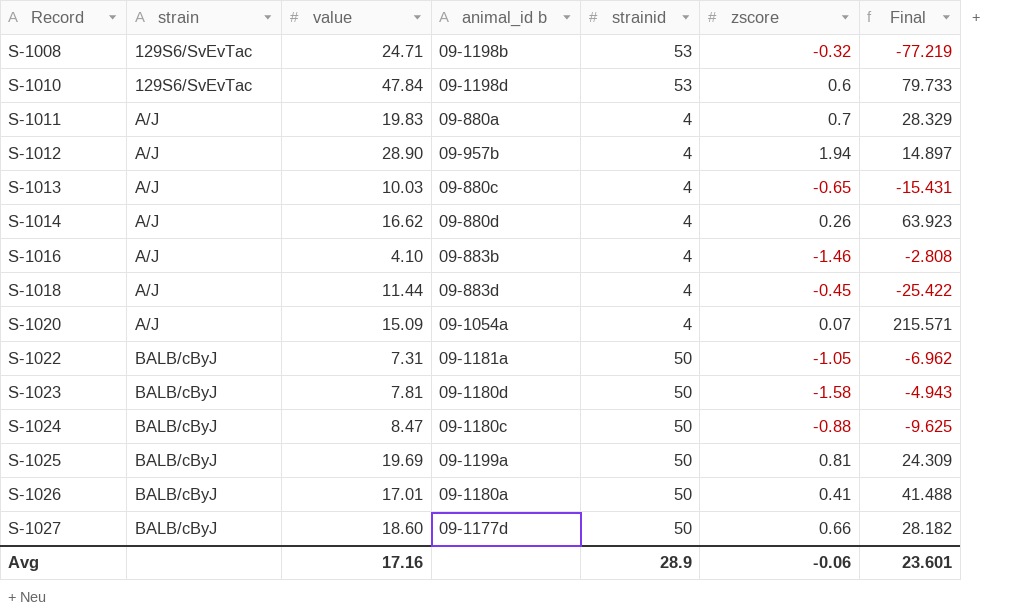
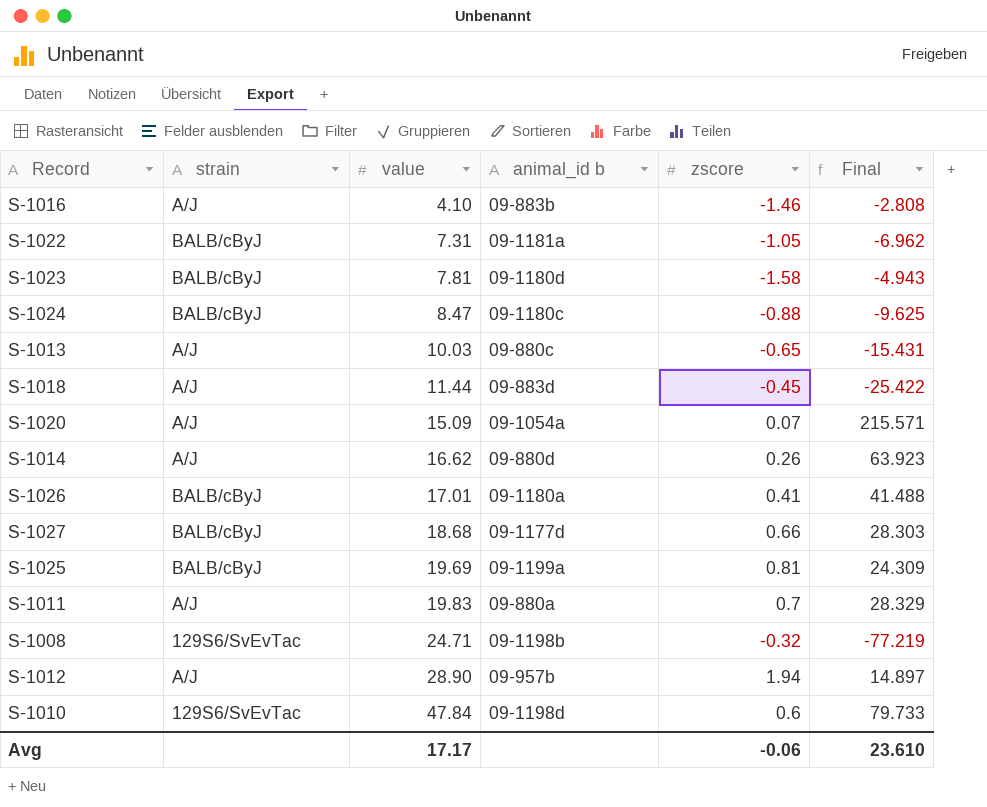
row order: Record ascending -> value ascending
column strainid | position: 5 -> none
S-1027 | value: 18.60 -> 18.68
S-1027 | Final: 28.182 -> 28.303
Avg | value: 17.16 -> 17.17
Avg | Final: 23.601 -> 23.610

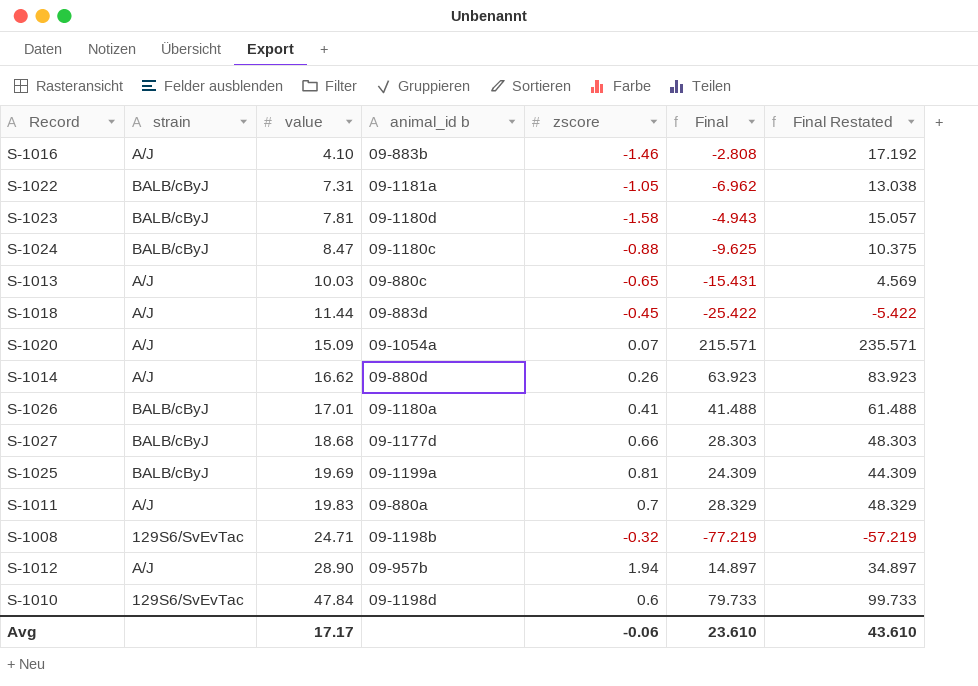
column Final Restated | formula: none -> [Final] + 20

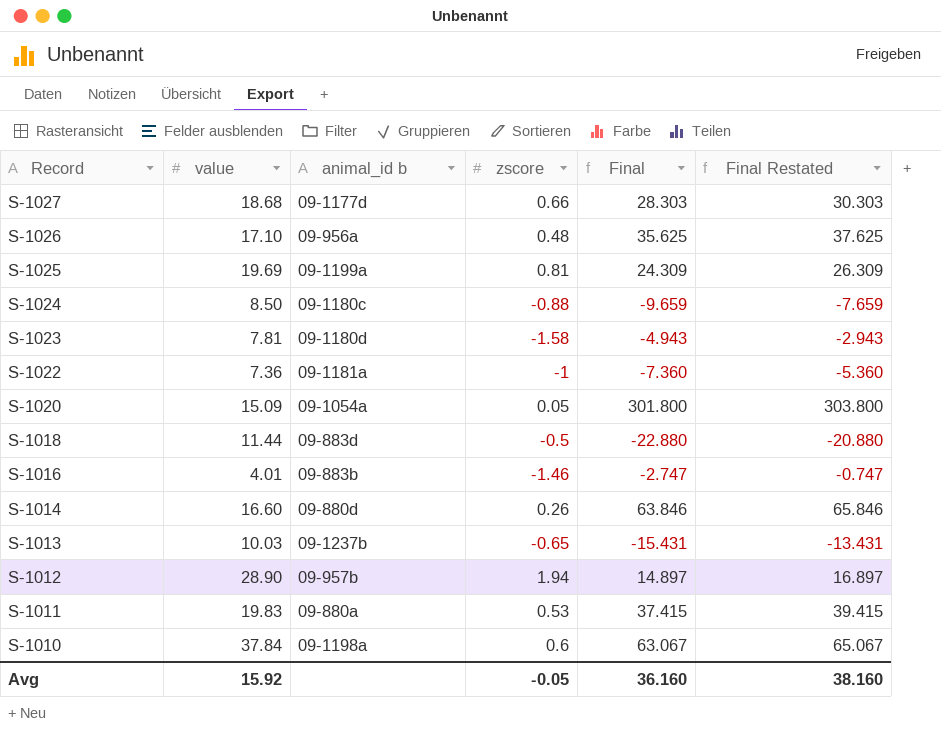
row order: value ascending -> Record descending
column strain | position: 2 -> none
column Final Restated | formula: [Final] + 20 -> [Final] + 2
row S-1008: 129S6/SvEvTac | 24.71 | 09-1198b | -0.32 | -77.219 | -57.219 -> none
S-1026 | value: 17.01 -> 17.10
S-1026 | animal_id b: 09-1180a -> 09-956a
S-1026 | zscore: 0.41 -> 0.48
S-1026 | Final: 41.488 -> 35.625
S-1024 | value: 8.47 -> 8.50
S-1024 | Final: -9.625 -> -9.659
S-1022 | value: 7.31 -> 7.36
S-1022 | zscore: -1.05 -> -1
S-1022 | Final: -6.962 -> -7.360
S-1020 | zscore: 0.07 -> 0.05
S-1020 | Final: 215.571 -> 301.800
S-1018 | zscore: -0.45 -> -0.5
S-1018 | Final: -25.422 -> -22.880
S-1016 | value: 4.10 -> 4.01
S-1016 | Final: -2.808 -> -2.747
S-1014 | value: 16.62 -> 16.60
S-1014 | Final: 63.923 -> 63.846
S-1013 | animal_id b: 09-880c -> 09-1237b
S-1011 | zscore: 0.7 -> 0.53
S-1011 | Final: 28.329 -> 37.415
S-1010 | value: 47.84 -> 37.84
S-1010 | animal_id b: 09-1198d -> 09-1198a
S-1010 | Final: 79.733 -> 63.067
Avg | value: 17.17 -> 15.92
Avg | zscore: -0.06 -> -0.05
Avg | Final: 23.610 -> 36.160
Avg | Final Restated: 43.610 -> 38.160

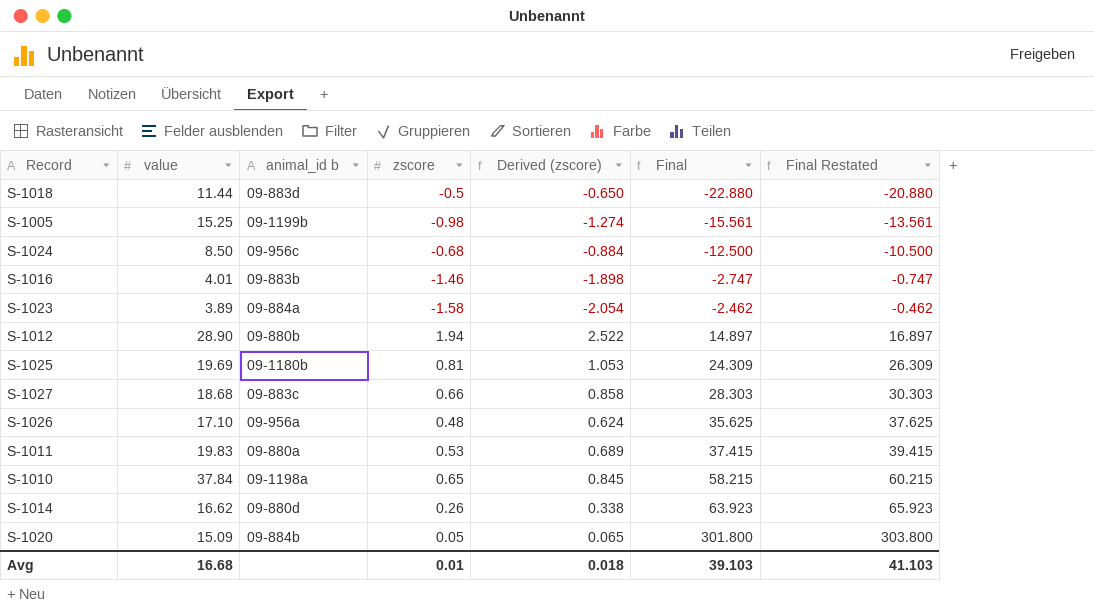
row order: Record descending -> Final ascending
column Derived (zscore) | formula: none -> [zscore] * 1.3
row S-1022: 7.36 | 09-1181a | -1 | -7.360 | -5.360 -> none
row S-1013: 10.03 | 09-1237b | -0.65 | -15.431 | -13.431 -> none
row S-1005: none -> 15.25 | 09-1199b | -0.98 | -1.274 | -15.561 | -13.561
S-1024 | animal_id b: 09-1180c -> 09-956c
S-1024 | zscore: -0.88 -> -0.68
S-1024 | Final: -9.659 -> -12.500
S-1024 | Final Restated: -7.659 -> -10.500
S-1023 | value: 7.81 -> 3.89
S-1023 | animal_id b: 09-1180d -> 09-884a
S-1023 | Final: -4.943 -> -2.462
S-1023 | Final Restated: -2.943 -> -0.462
S-1012 | animal_id b: 09-957b -> 09-880b
S-1025 | animal_id b: 09-1199a -> 09-1180b
S-1027 | animal_id b: 09-1177d -> 09-883c
S-1010 | zscore: 0.6 -> 0.65
S-1010 | Final: 63.067 -> 58.215
S-1010 | Final Restated: 65.067 -> 60.215
S-1014 | value: 16.60 -> 16.62
S-1014 | Final: 63.846 -> 63.923
S-1014 | Final Restated: 65.846 -> 65.923
S-1020 | animal_id b: 09-1054a -> 09-884b
Avg | value: 15.92 -> 16.68
Avg | zscore: -0.05 -> 0.01
Avg | Final: 36.160 -> 39.103
Avg | Final Restated: 38.160 -> 41.103

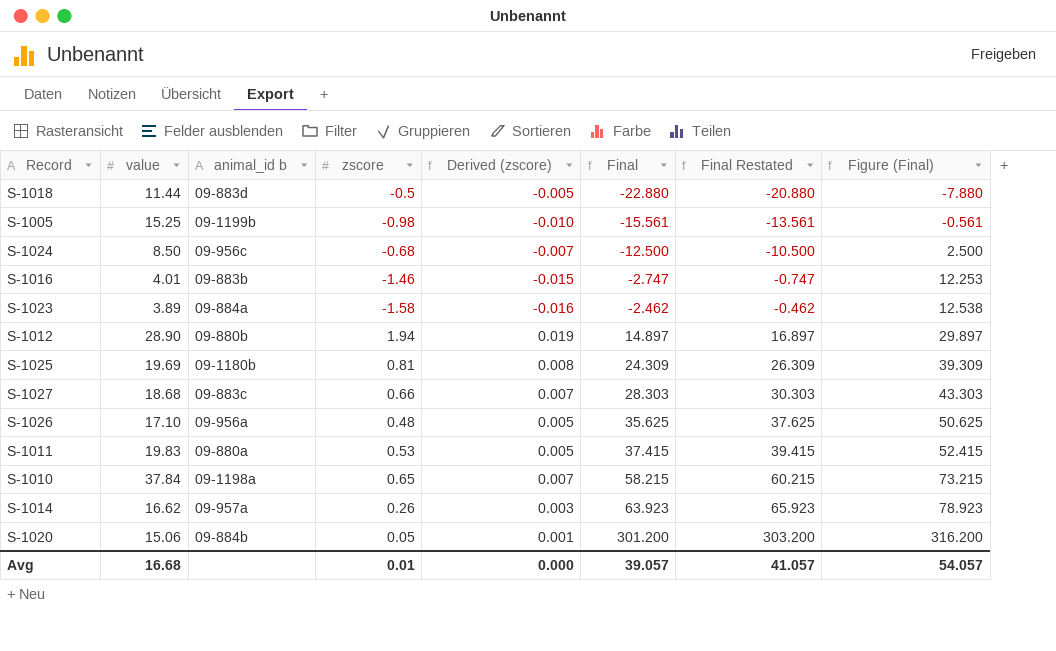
column Derived (zscore) | formula: [zscore] * 1.3 -> [zscore] * 0.01
column Figure (Final) | formula: none -> [Final] + 15
S-1014 | animal_id b: 09-880d -> 09-957a
S-1020 | value: 15.09 -> 15.06
S-1020 | Final: 301.800 -> 301.200
S-1020 | Final Restated: 303.800 -> 303.200
Avg | Derived (zscore): 0.018 -> 0.000
Avg | Final: 39.103 -> 39.057
Avg | Final Restated: 41.103 -> 41.057

